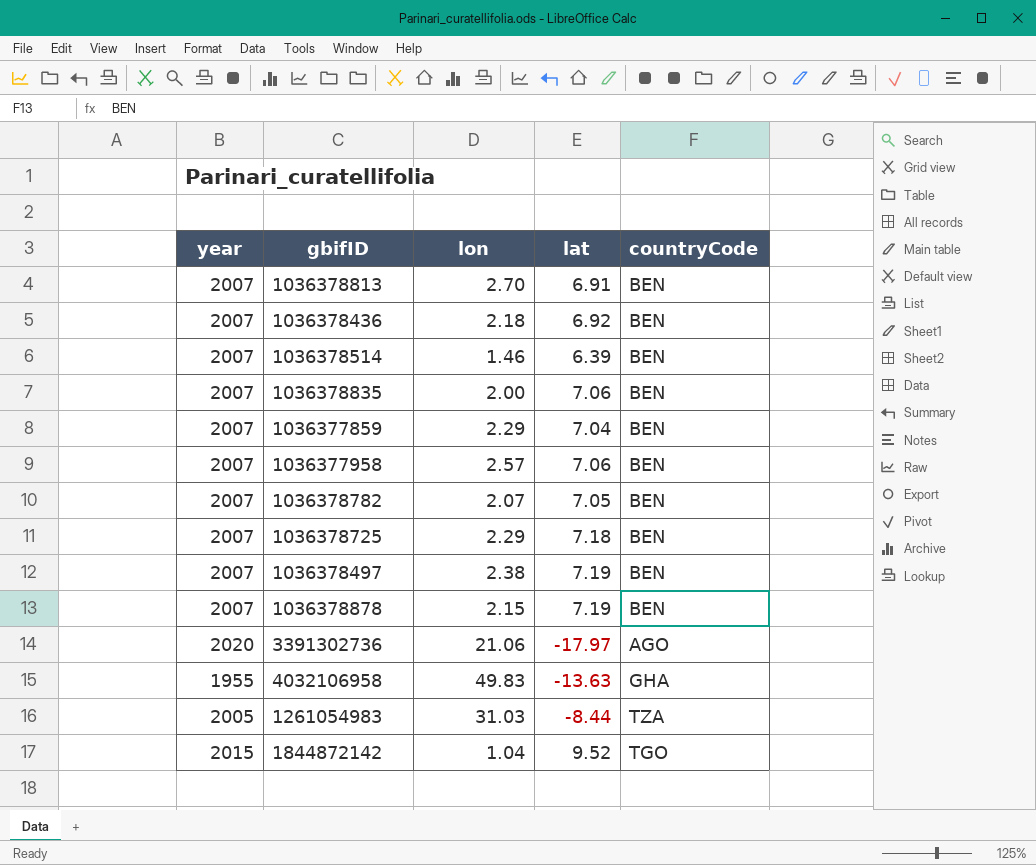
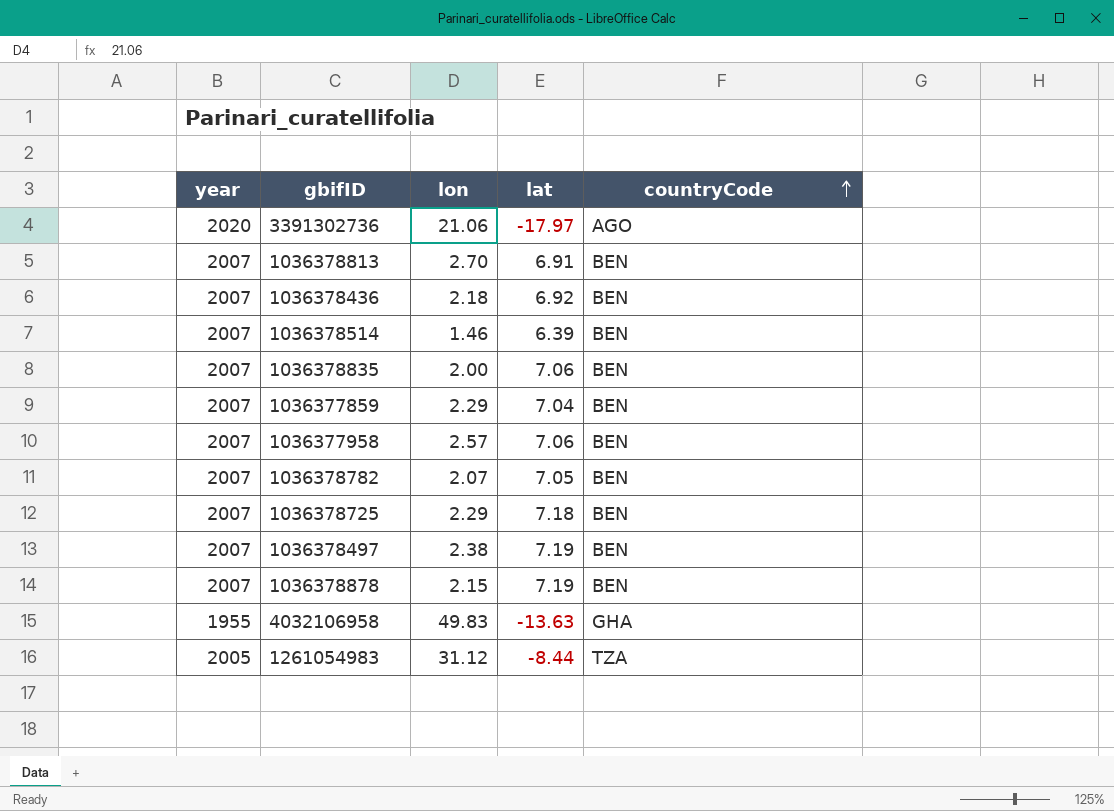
row order: none -> countryCode ascending
row 1844872142: 2015 | 1.04 | 9.52 | TGO -> none
1261054983 | lon: 31.03 -> 31.12

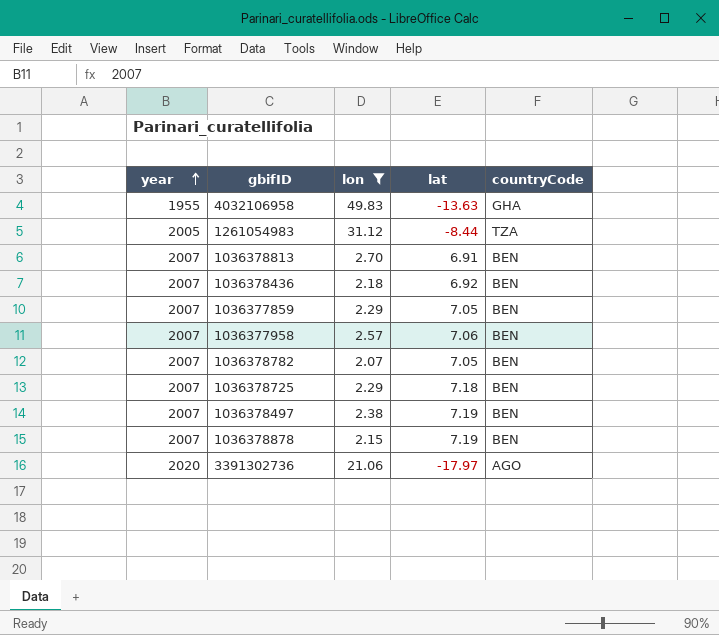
filter: none -> lon >= 2.07
row order: countryCode ascending -> year ascending
1036377859 | lat: 7.04 -> 7.05

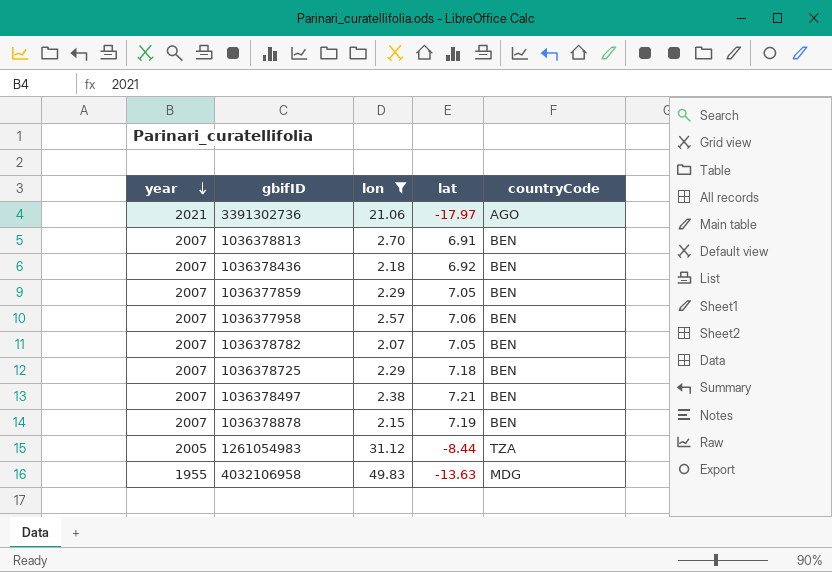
row order: year ascending -> year descending
3391302736 | year: 2020 -> 2021
1036378497 | lat: 7.19 -> 7.21
4032106958 | countryCode: GHA -> MDG

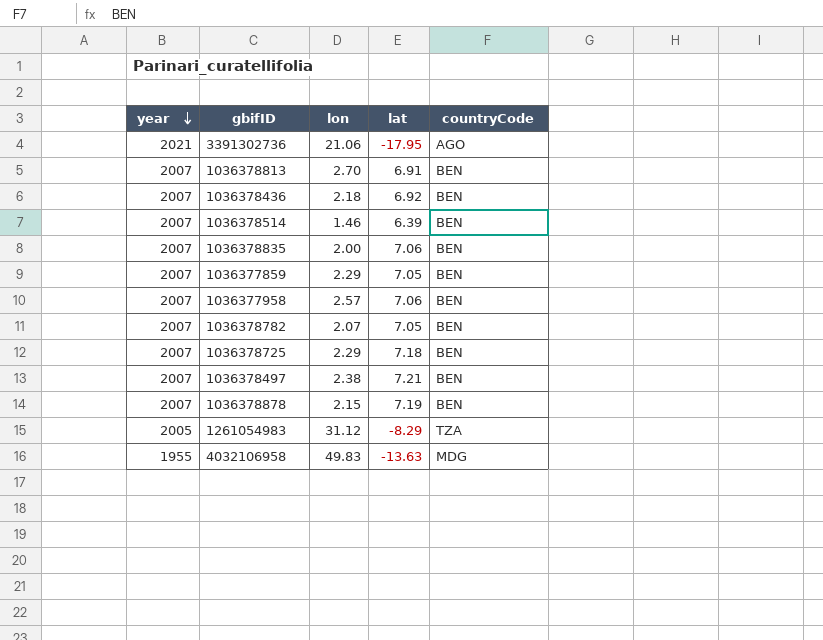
filter: lon >= 2.07 -> none
3391302736 | lat: -17.97 -> -17.95
1261054983 | lat: -8.44 -> -8.29

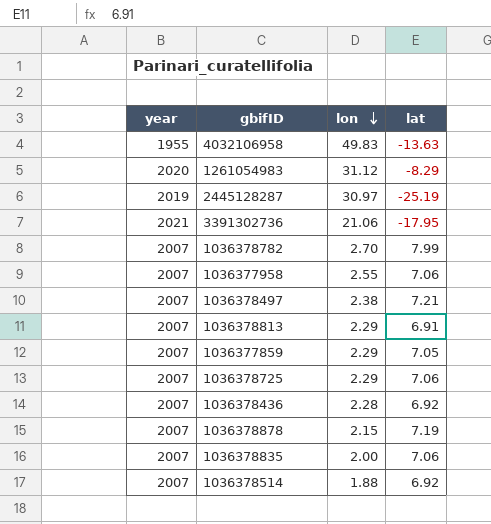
row order: year descending -> lon descending
column countryCode | position: 5 -> none
1261054983 | year: 2005 -> 2020
row 2445128287: none -> 2019 | 30.97 | -25.19
1036378782 | lon: 2.07 -> 2.70
1036378782 | lat: 7.05 -> 7.99
1036377958 | lon: 2.57 -> 2.55
1036378813 | lon: 2.70 -> 2.29
1036378725 | lat: 7.18 -> 7.06
1036378436 | lon: 2.18 -> 2.28
1036378514 | lon: 1.46 -> 1.88
1036378514 | lat: 6.39 -> 6.92

